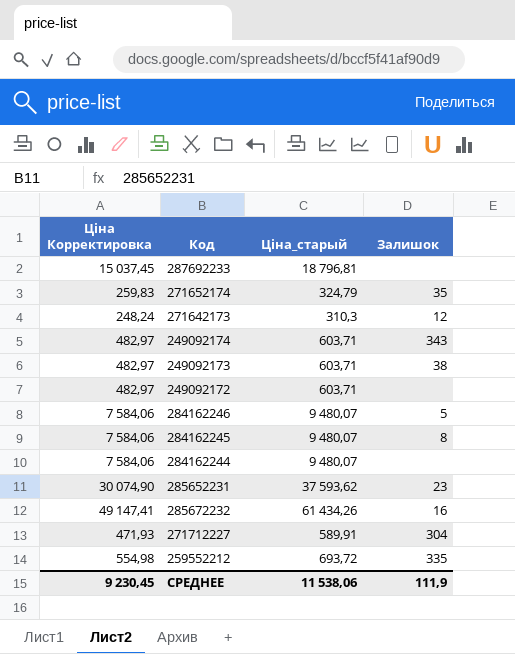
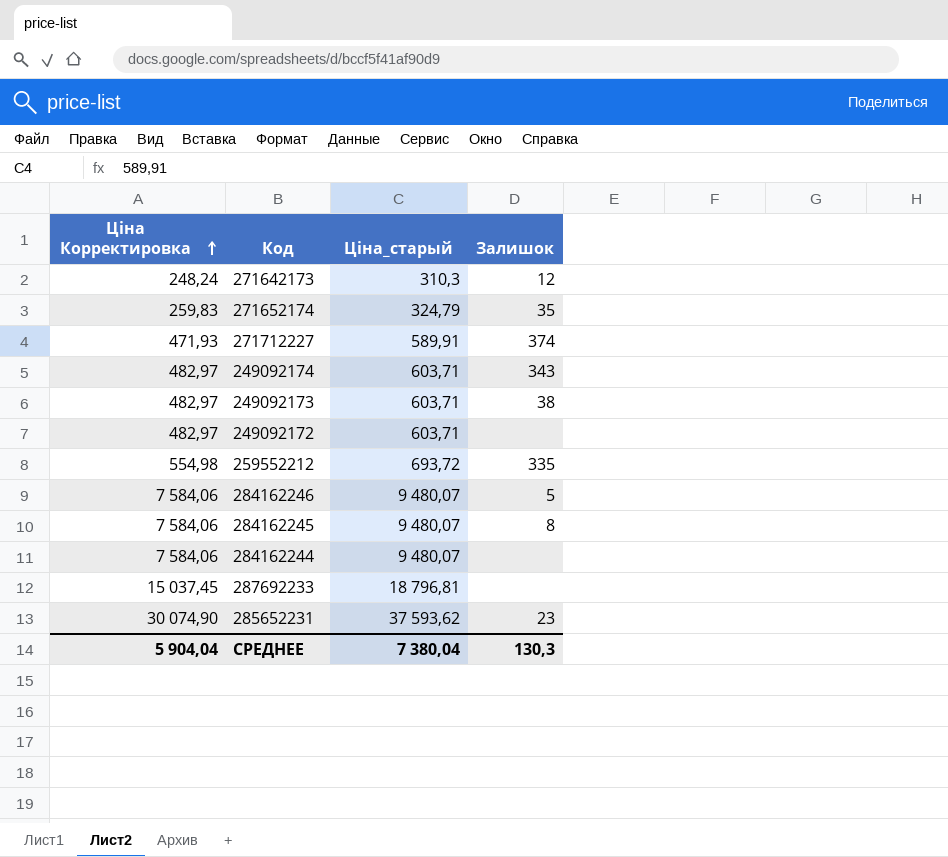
row order: none -> Ціна Корректировка ascending
row 285672232: 49 147,41 | 61 434,26 | 16 -> none
271712227 | Залишок: 304 -> 374
СРЕДНЕЕ | Ціна Корректировка: 9 230,45 -> 5 904,04
СРЕДНЕЕ | Ціна_старый: 11 538,06 -> 7 380,04
СРЕДНЕЕ | Залишок: 111,9 -> 130,3

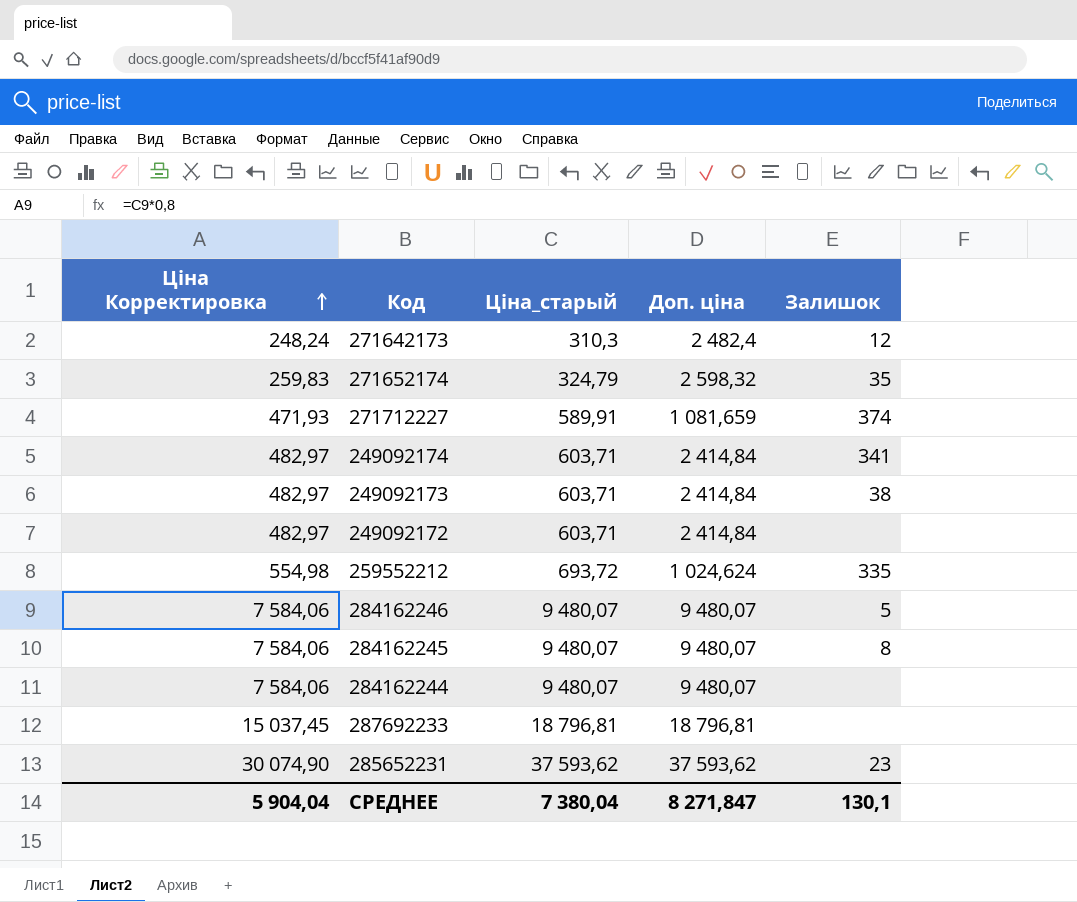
column Доп. ціна | position: none -> 4
249092174 | Залишок: 343 -> 341
СРЕДНЕЕ | Залишок: 130,3 -> 130,1

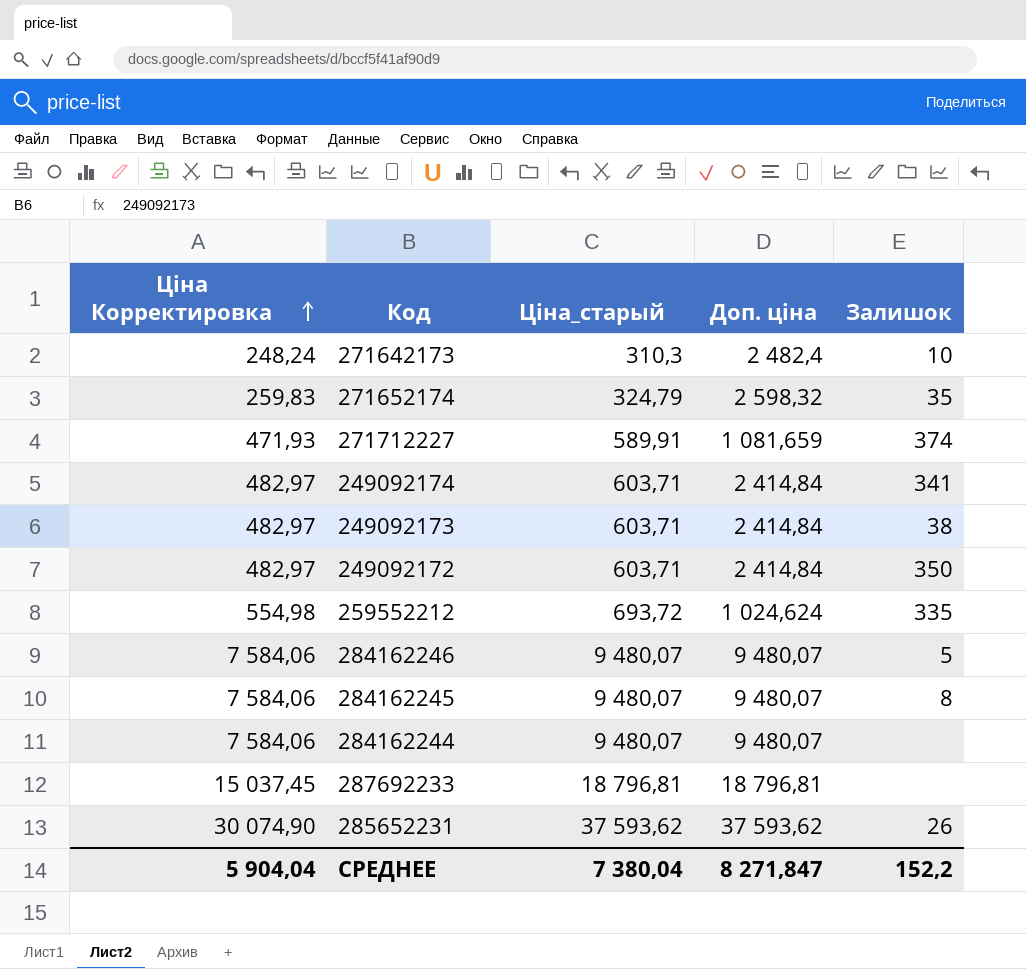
271642173 | Залишок: 12 -> 10
249092172 | Залишок: none -> 350
285652231 | Залишок: 23 -> 26
СРЕДНЕЕ | Залишок: 130,1 -> 152,2

